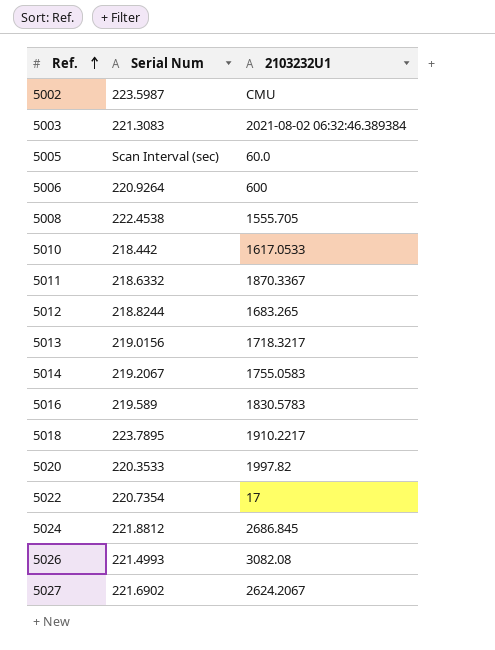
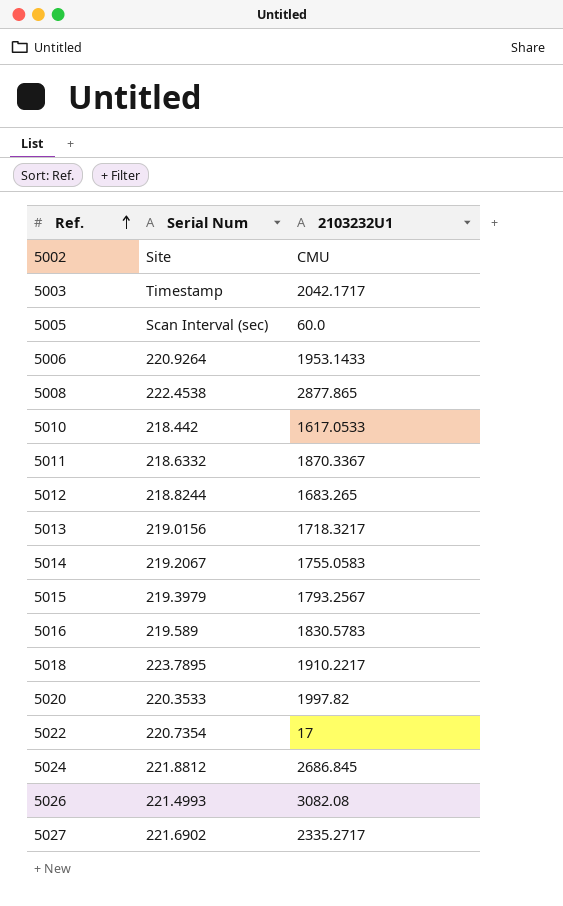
5002 | Serial Num: 223.5987 -> Site
5003 | Serial Num: 221.3083 -> Timestamp
5003 | 2103232U1: 2021-08-02 06:32:46.389384 -> 2042.1717
5006 | 2103232U1: 600 -> 1953.1433
5008 | 2103232U1: 1555.705 -> 2877.865
row 5015: none -> 219.3979 | 1793.2567
5027 | 2103232U1: 2624.2067 -> 2335.2717

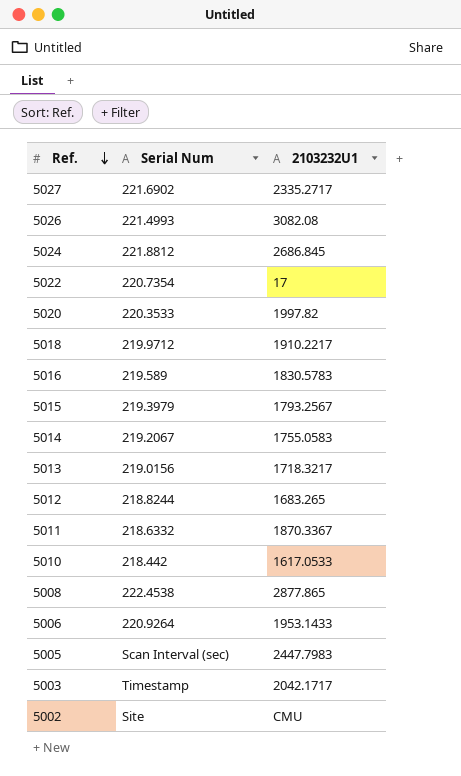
row order: Ref. ascending -> Ref. descending
5018 | Serial Num: 223.7895 -> 219.9712
5005 | 2103232U1: 60.0 -> 2447.7983

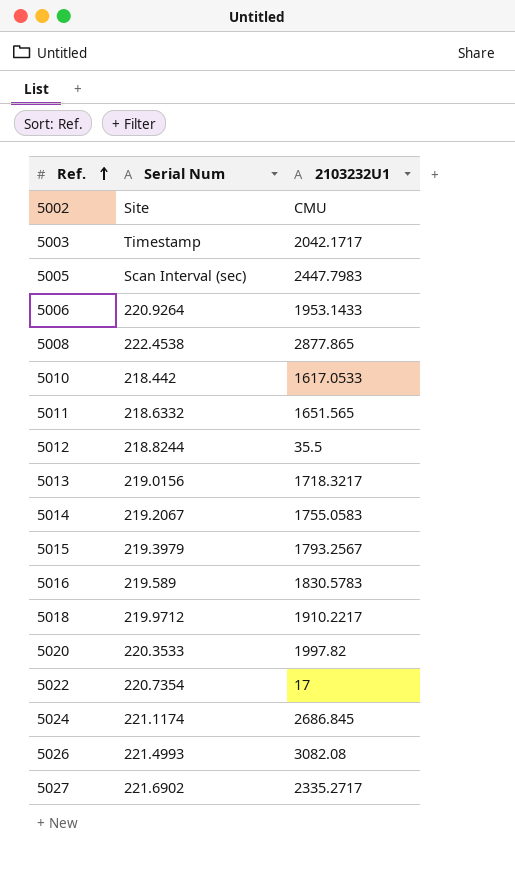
row order: Ref. descending -> Ref. ascending
5011 | 2103232U1: 1870.3367 -> 1651.565
5012 | 2103232U1: 1683.265 -> 35.5
5024 | Serial Num: 221.8812 -> 221.1174

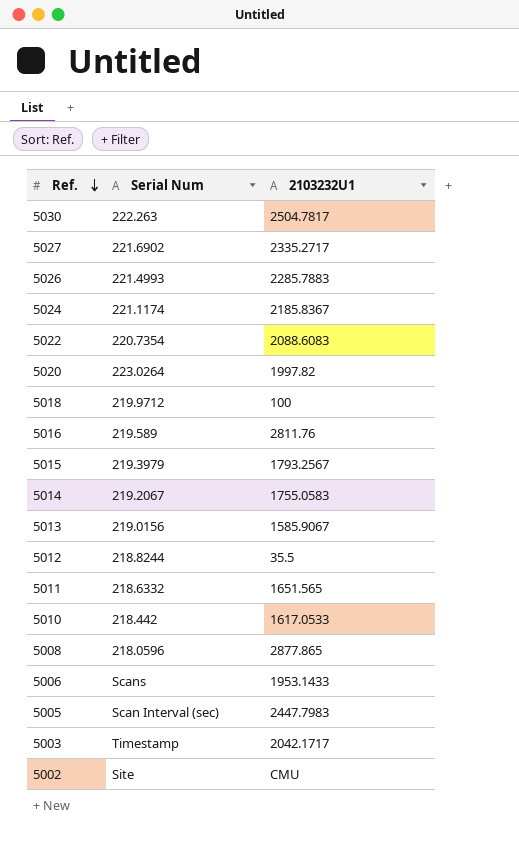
row order: Ref. ascending -> Ref. descending
row 5030: none -> 222.263 | 2504.7817
5026 | 2103232U1: 3082.08 -> 2285.7883
5024 | 2103232U1: 2686.845 -> 2185.8367
5022 | 2103232U1: 17 -> 2088.6083
5020 | Serial Num: 220.3533 -> 223.0264
5018 | 2103232U1: 1910.2217 -> 100
5016 | 2103232U1: 1830.5783 -> 2811.76
5013 | 2103232U1: 1718.3217 -> 1585.9067
5008 | Serial Num: 222.4538 -> 218.0596
5006 | Serial Num: 220.9264 -> Scans

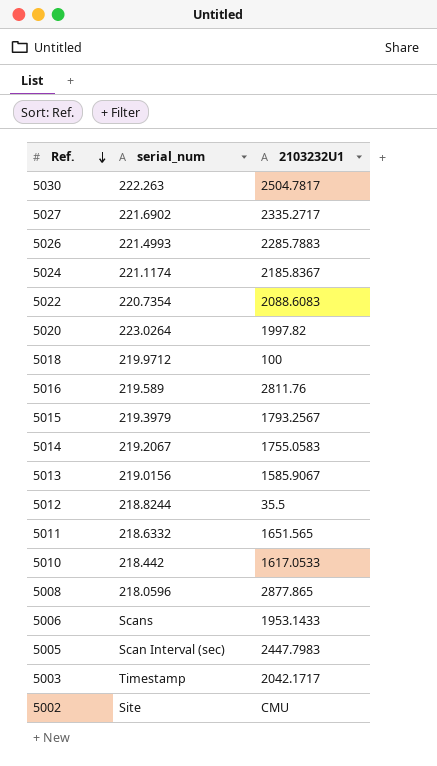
column name: Serial Num -> serial_num

